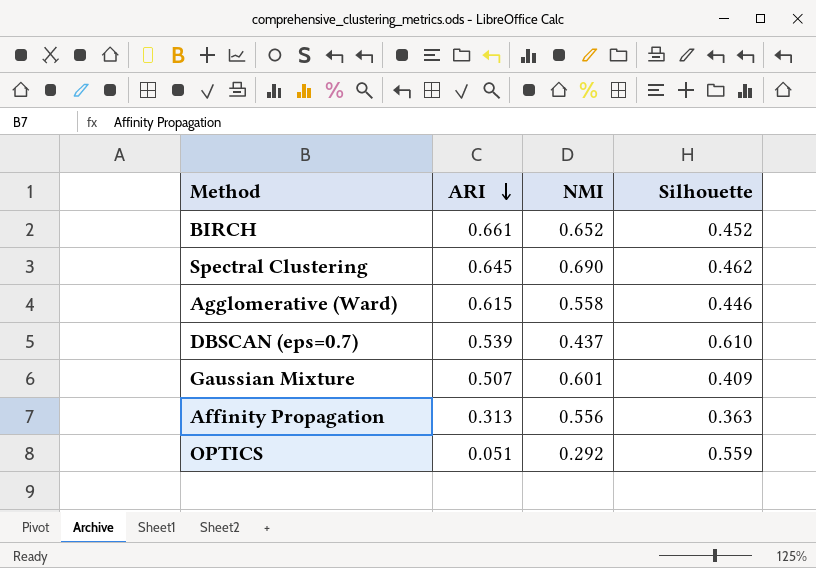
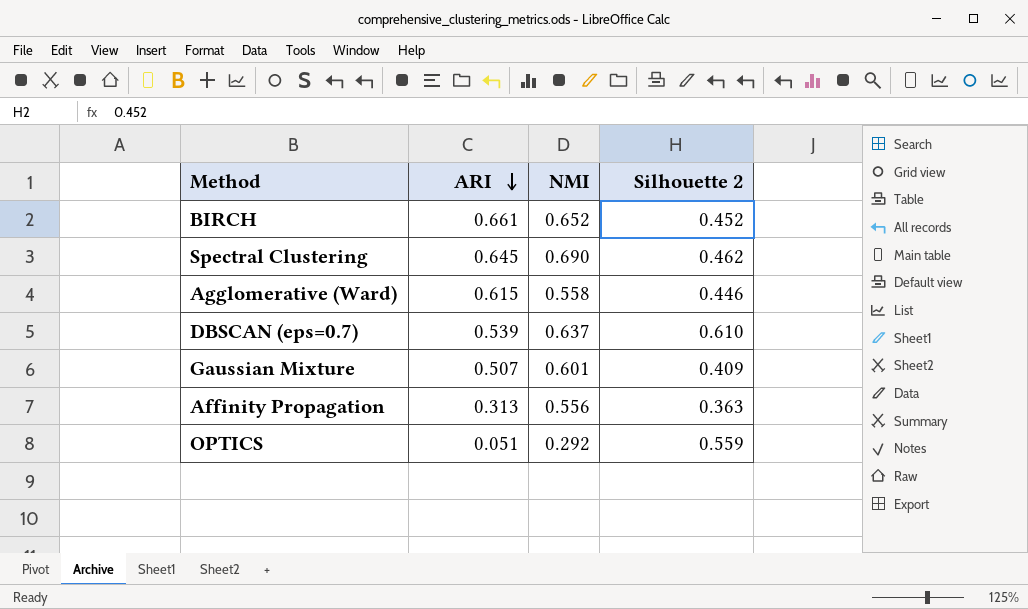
column name: Silhouette -> Silhouette 2
DBSCAN (eps=0.7) | NMI: 0.437 -> 0.637

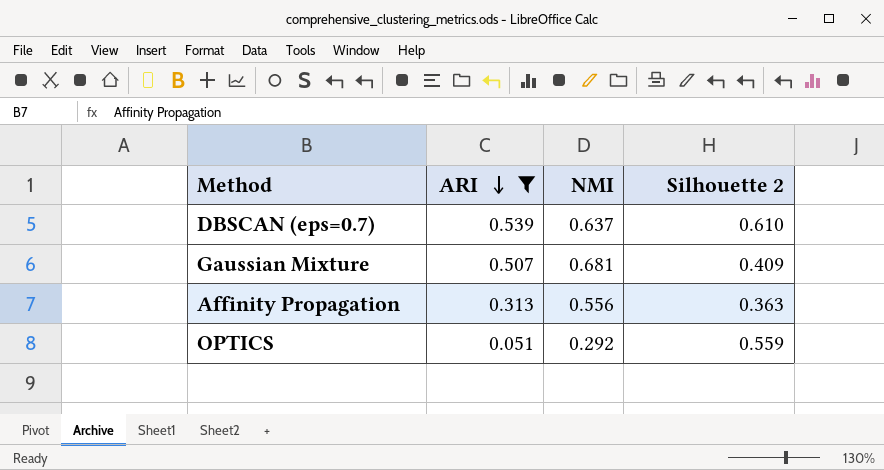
filter: none -> ARI <= 0.539
Gaussian Mixture | NMI: 0.601 -> 0.681

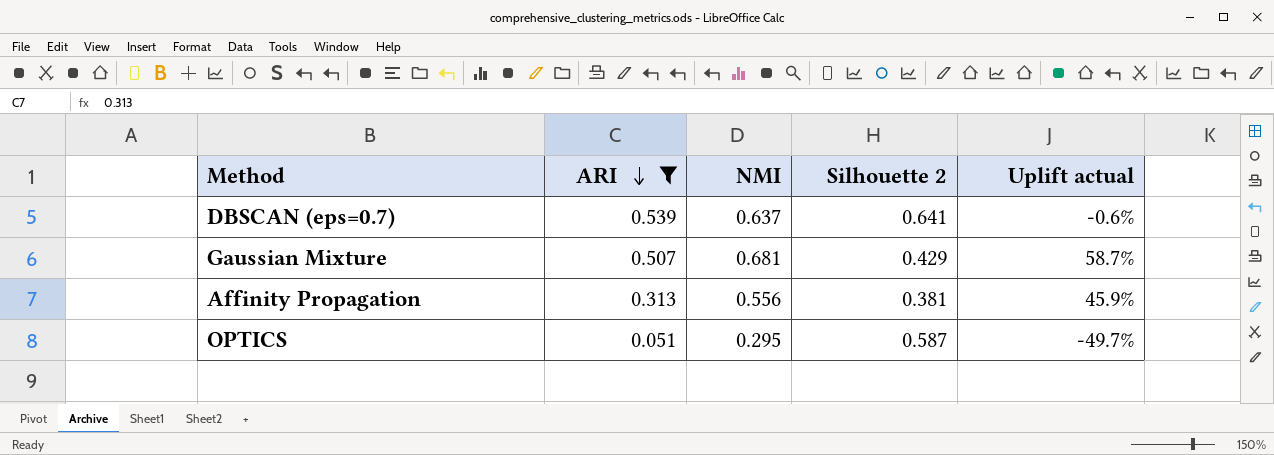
column Uplift actual | formula: none -> ([NMI] - [Silhouette 2]) / [Silhouette 2]
DBSCAN (eps=0.7) | Silhouette 2: 0.610 -> 0.641
Gaussian Mixture | Silhouette 2: 0.409 -> 0.429
Affinity Propagation | Silhouette 2: 0.363 -> 0.381
OPTICS | NMI: 0.292 -> 0.295
OPTICS | Silhouette 2: 0.559 -> 0.587

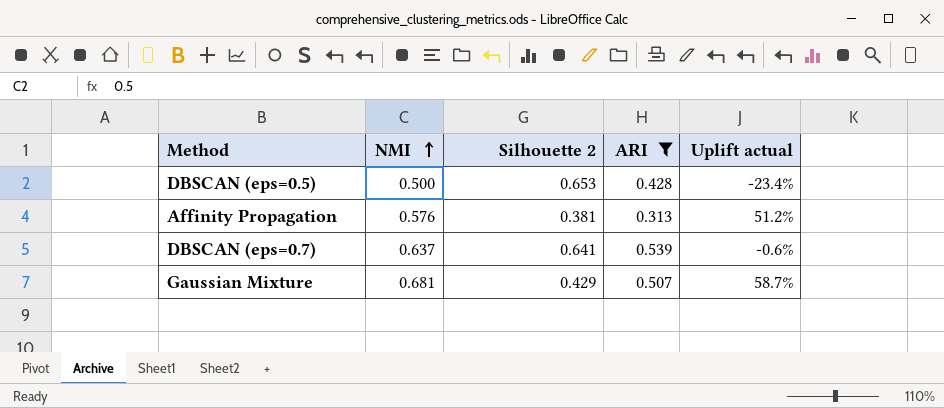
row order: ARI descending -> NMI ascending
column ARI | position: 2 -> 4
row OPTICS: 0.051 | 0.295 | 0.587 | -49.7% -> none
row DBSCAN (eps=0.5): none -> 0.500 | 0.653 | 0.428 | -23.4%
Affinity Propagation | NMI: 0.556 -> 0.576
Affinity Propagation | Uplift actual: 45.9% -> 51.2%

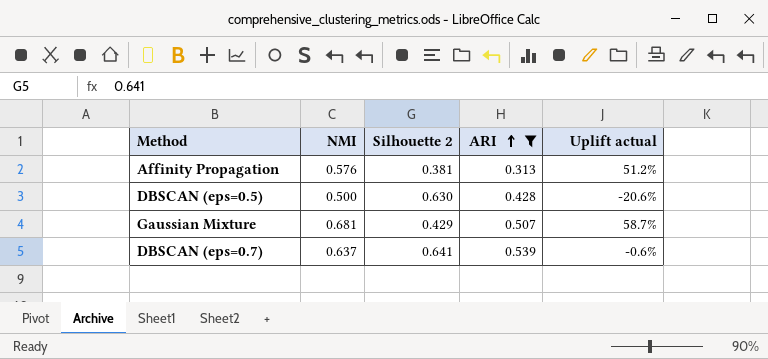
row order: NMI ascending -> ARI ascending
DBSCAN (eps=0.5) | Silhouette 2: 0.653 -> 0.630
DBSCAN (eps=0.5) | Uplift actual: -23.4% -> -20.6%

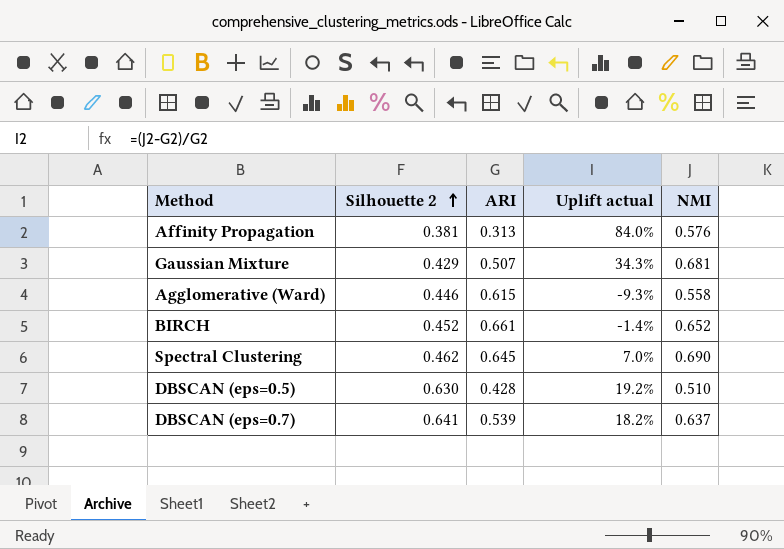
filter: ARI <= 0.539 -> none
row order: ARI ascending -> Silhouette 2 ascending
column Uplift actual | formula: ([NMI] - [Silhouette 2]) / [Silhouette 2] -> ([NMI] - [ARI]) / [ARI]
column NMI | position: 2 -> 5
DBSCAN (eps=0.5) | NMI: 0.500 -> 0.510

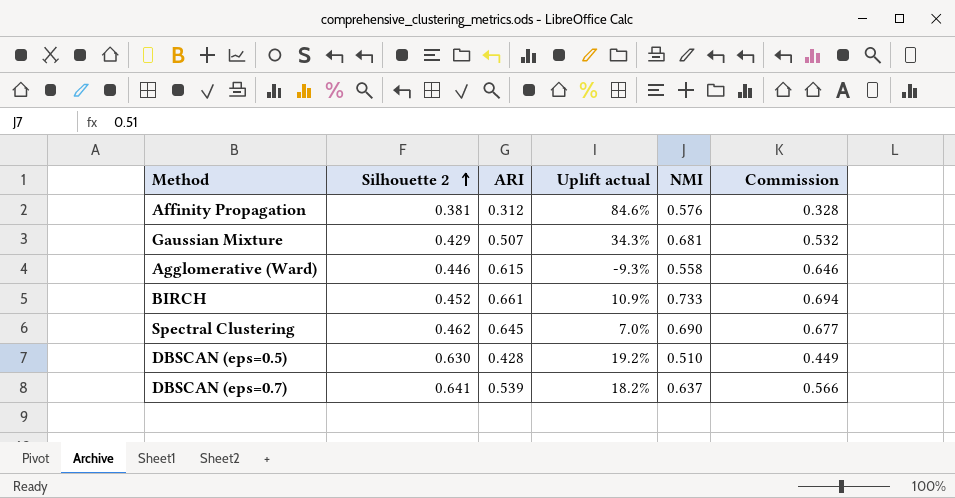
column Commission | formula: none -> [ARI] * 1.05
Affinity Propagation | ARI: 0.313 -> 0.312
Affinity Propagation | Uplift actual: 84.0% -> 84.6%
BIRCH | Uplift actual: -1.4% -> 10.9%
BIRCH | NMI: 0.652 -> 0.733

